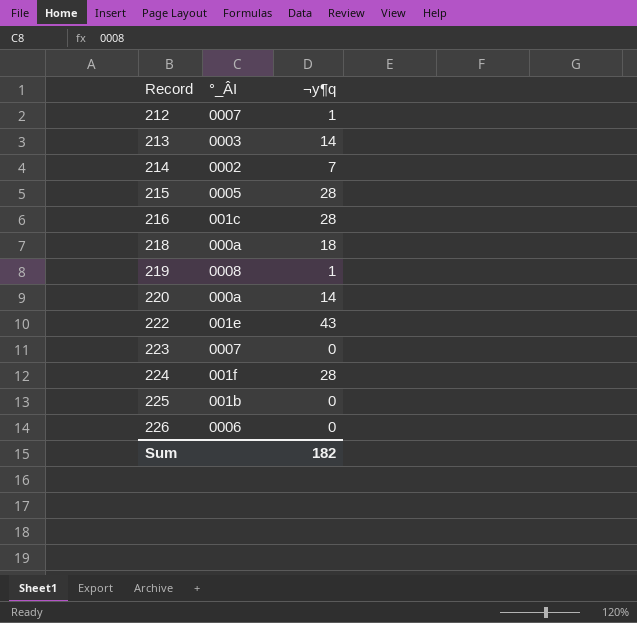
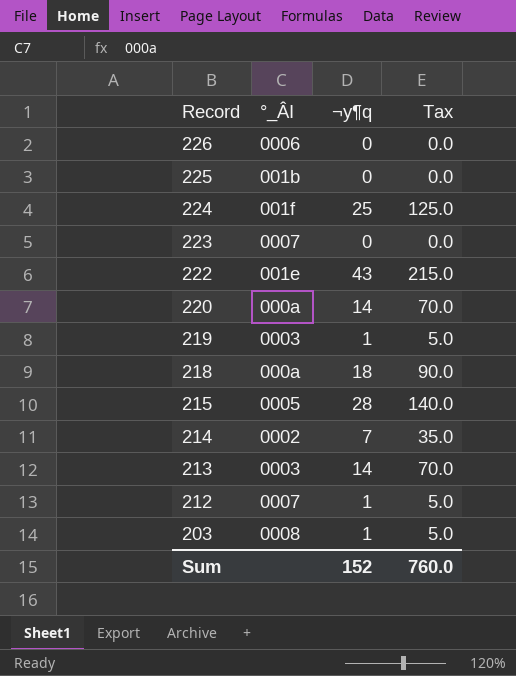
row order: Record ascending -> Record descending
column Tax | formula: none -> [¬y¶q] * 5
row 216: 001c | 28 -> none
224 | ¬y¶q: 28 -> 25
219 | °_ÂI: 0008 -> 0003
row 203: none -> 0008 | 1 | 5.0
Sum | ¬y¶q: 182 -> 152

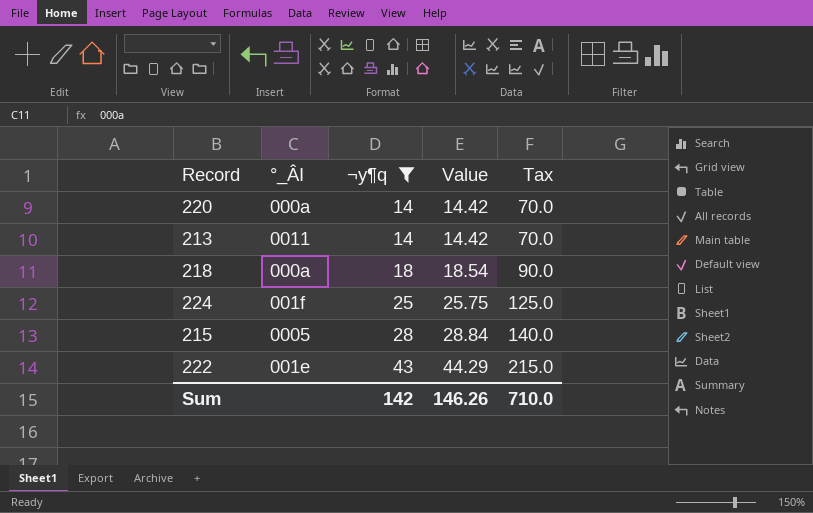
filter: none -> ¬y¶q >= 14
row order: Record descending -> ¬y¶q ascending
column Value | formula: none -> [¬y¶q] * 1.03
213 | °_ÂI: 0003 -> 0011
Sum | ¬y¶q: 152 -> 142
Sum | Tax: 760.0 -> 710.0

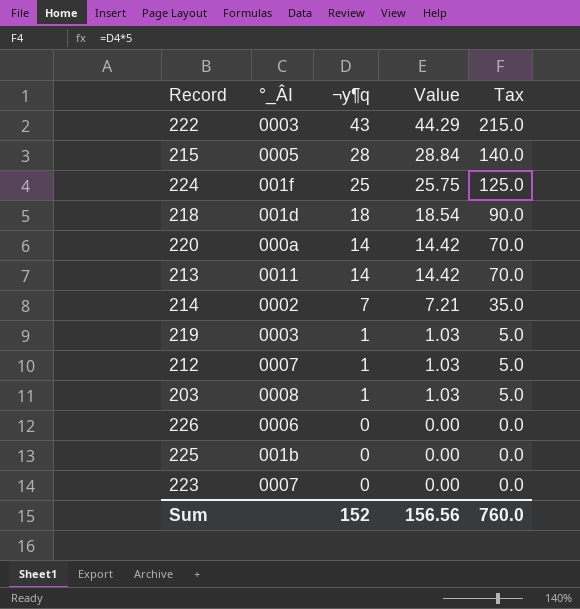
filter: ¬y¶q >= 14 -> none
row order: ¬y¶q ascending -> ¬y¶q descending
222 | °_ÂI: 001e -> 0003
218 | °_ÂI: 000a -> 001d
Sum | ¬y¶q: 142 -> 152
Sum | Value: 146.26 -> 156.56
Sum | Tax: 710.0 -> 760.0

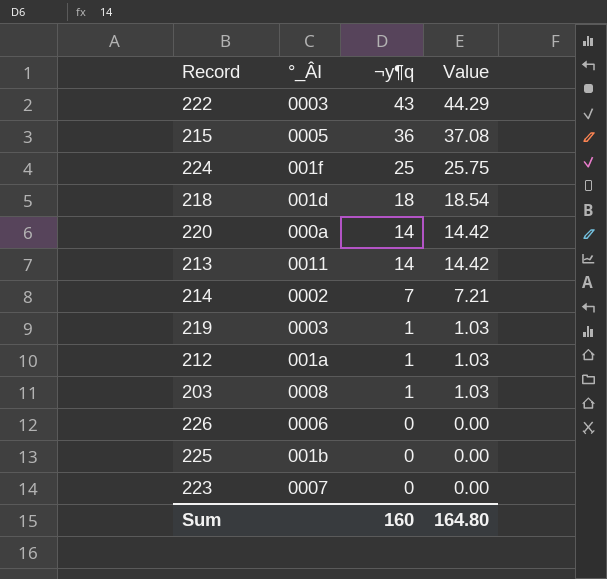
column Tax | formula: [¬y¶q] * 5 -> none
215 | ¬y¶q: 28 -> 36
215 | Value: 28.84 -> 37.08
212 | °_ÂI: 0007 -> 001a
Sum | ¬y¶q: 152 -> 160
Sum | Value: 156.56 -> 164.80

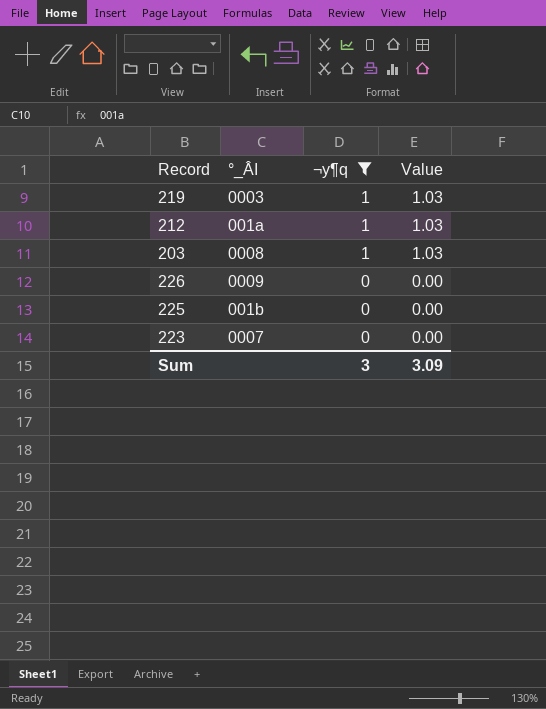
filter: none -> ¬y¶q <= 1
226 | °_ÂI: 0006 -> 0009
Sum | ¬y¶q: 160 -> 3
Sum | Value: 164.80 -> 3.09

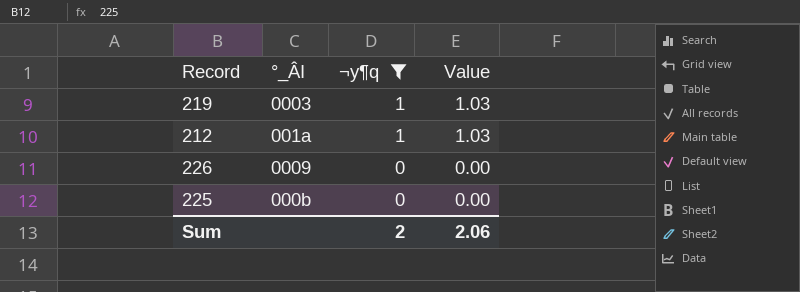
row 203: 0008 | 1 | 1.03 -> none
row 223: 0007 | 0 | 0.00 -> none
225 | °_ÂI: 001b -> 000b
Sum | ¬y¶q: 3 -> 2
Sum | Value: 3.09 -> 2.06

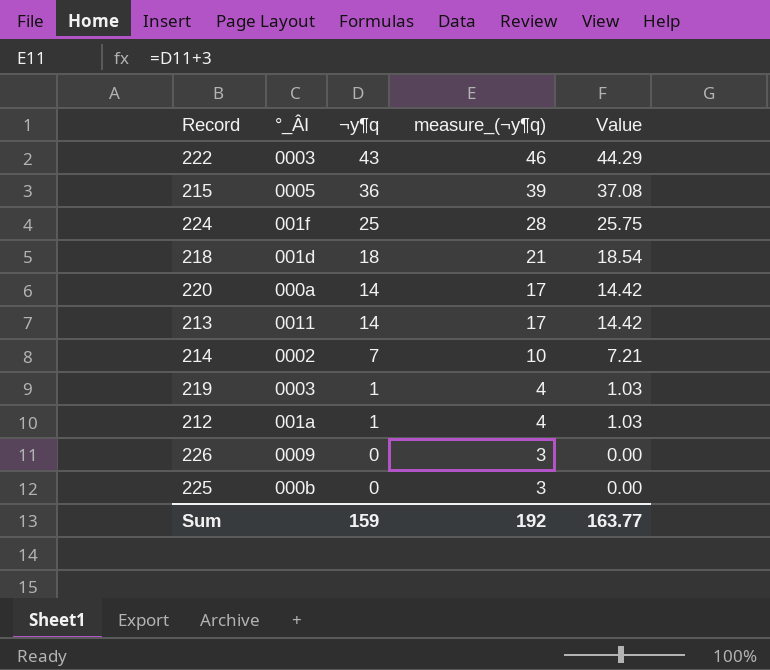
filter: ¬y¶q <= 1 -> none
column measure_(¬y¶q) | formula: none -> [¬y¶q] + 3
Sum | ¬y¶q: 2 -> 159
Sum | Value: 2.06 -> 163.77

